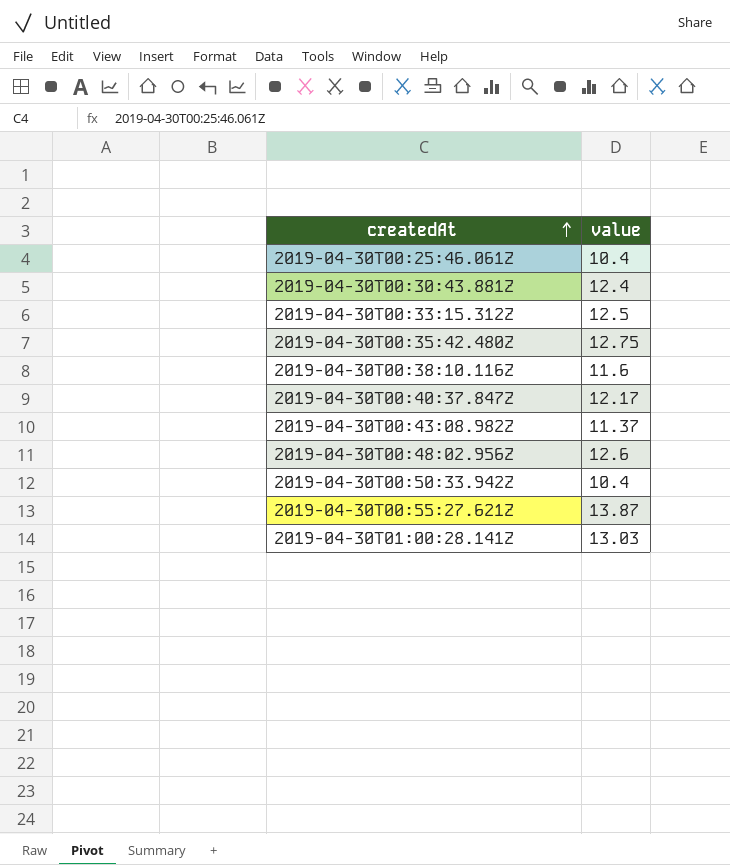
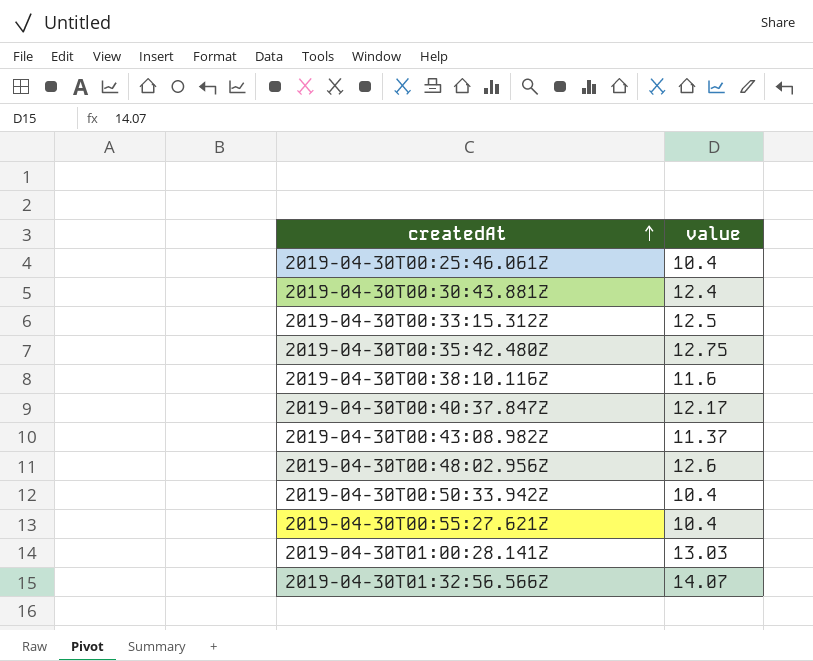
2019-04-30T00:55:27.621Z | value: 13.87 -> 10.4
row 2019-04-30T01:32:56.566Z: none -> 14.07

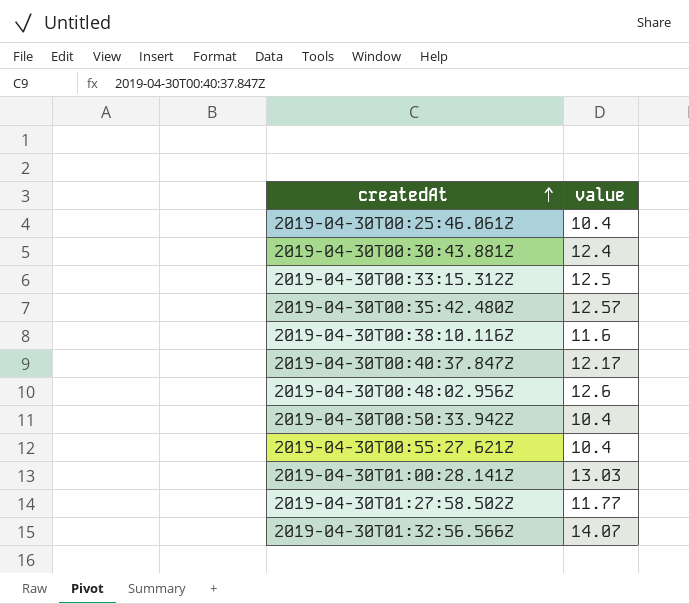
row 2019-04-30T00:43:08.982Z: 11.37 -> none
2019-04-30T00:35:42.480Z | value: 12.75 -> 12.57
row 2019-04-30T01:27:58.502Z: none -> 11.77

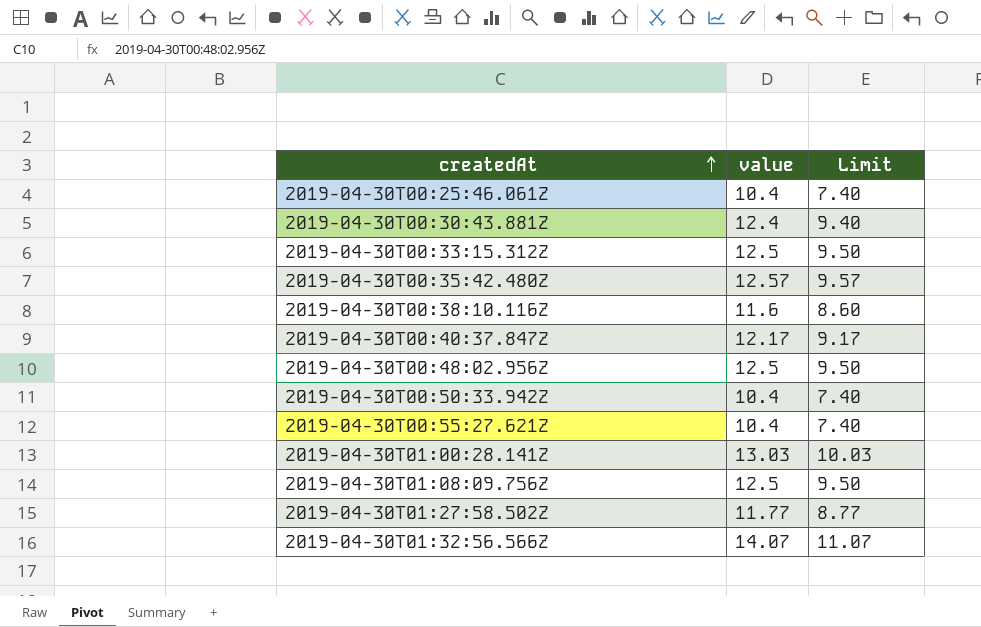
column Limit | formula: none -> [value] - 3
2019-04-30T00:48:02.956Z | value: 12.6 -> 12.5
row 2019-04-30T01:08:09.756Z: none -> 12.5 | 9.50

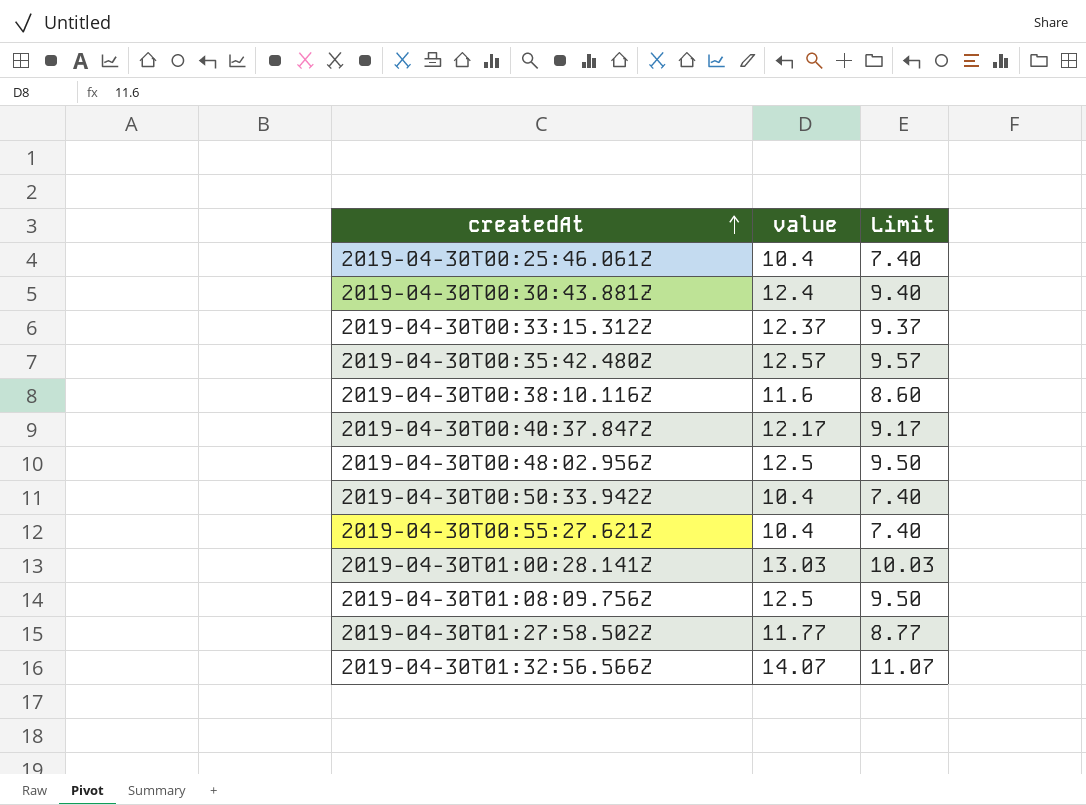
2019-04-30T00:33:15.312Z | value: 12.5 -> 12.37
2019-04-30T00:33:15.312Z | Limit: 9.50 -> 9.37

